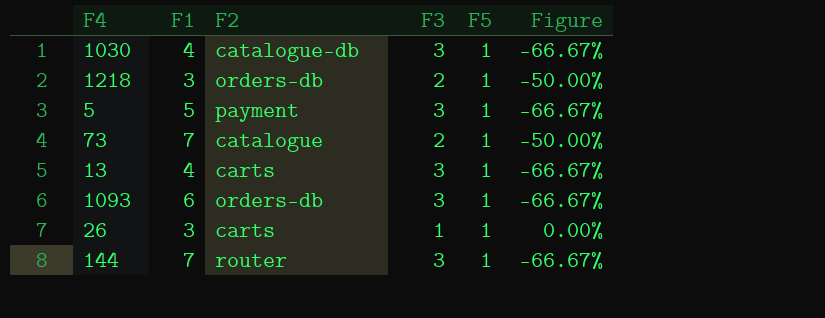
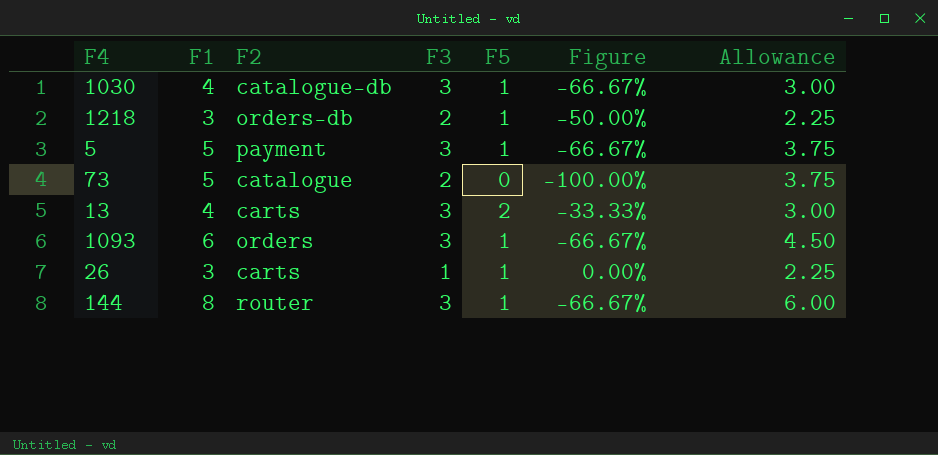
column Allowance | formula: none -> [F1] * 0.75
73 | F1: 7 -> 5
73 | F5: 1 -> 0
73 | Figure: -50.00% -> -100.00%
13 | F5: 1 -> 2
13 | Figure: -66.67% -> -33.33%
1093 | F2: orders-db -> orders
144 | F1: 7 -> 8

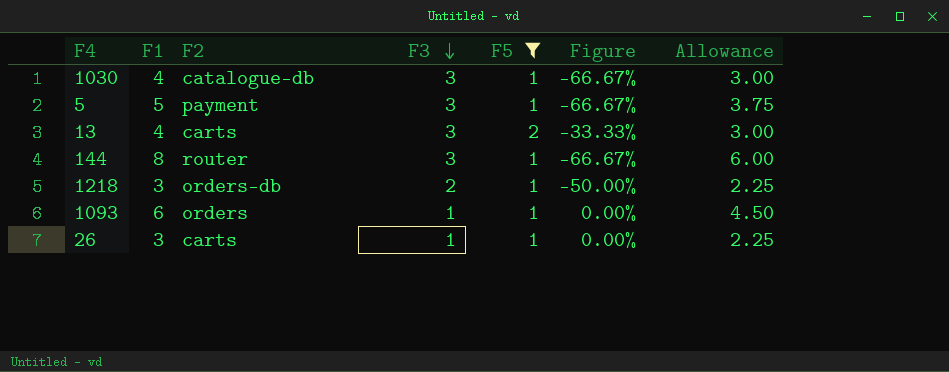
filter: none -> F5 != 0
row order: none -> F3 descending
1093 | F3: 3 -> 1
1093 | Figure: -66.67% -> 0.00%

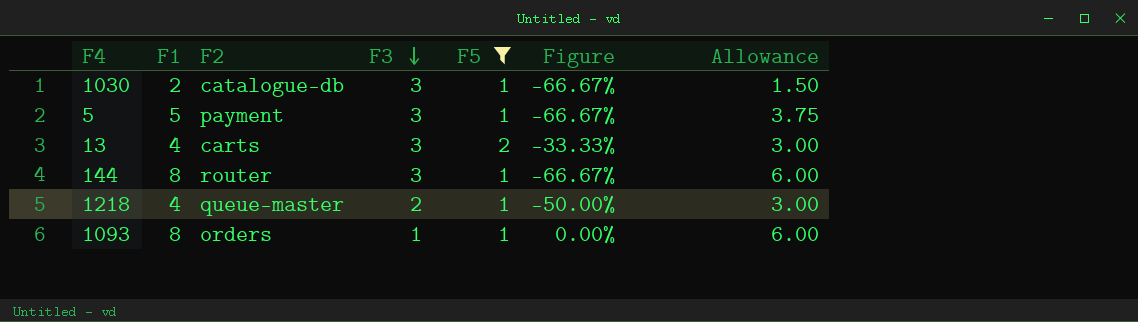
row 26: 3 | carts | 1 | 1 | 0.00% | 2.25 -> none
1030 | F1: 4 -> 2
1030 | Allowance: 3.00 -> 1.50
1218 | F1: 3 -> 4
1218 | F2: orders-db -> queue-master
1218 | Allowance: 2.25 -> 3.00
1093 | F1: 6 -> 8
1093 | Allowance: 4.50 -> 6.00

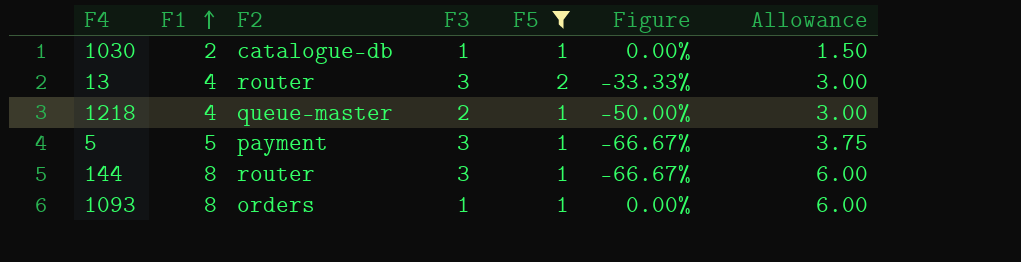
row order: F3 descending -> F1 ascending
1030 | F3: 3 -> 1
1030 | Figure: -66.67% -> 0.00%
13 | F2: carts -> router

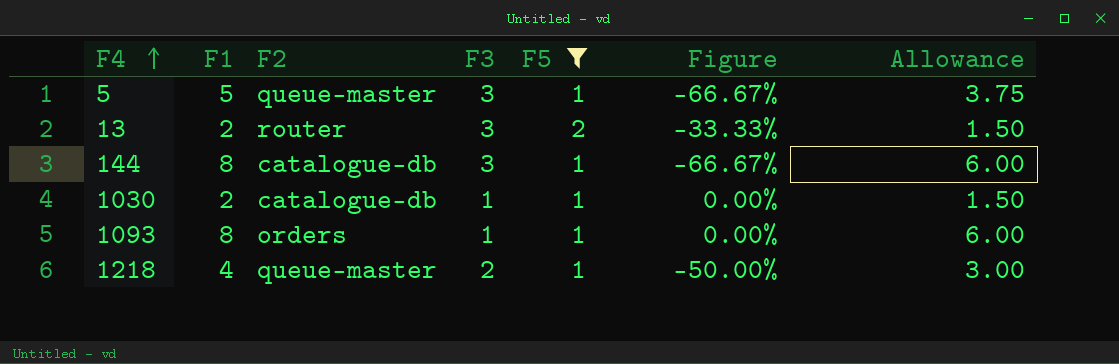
row order: F1 ascending -> F4 ascending
5 | F2: payment -> queue-master
13 | F1: 4 -> 2
13 | Allowance: 3.00 -> 1.50
144 | F2: router -> catalogue-db

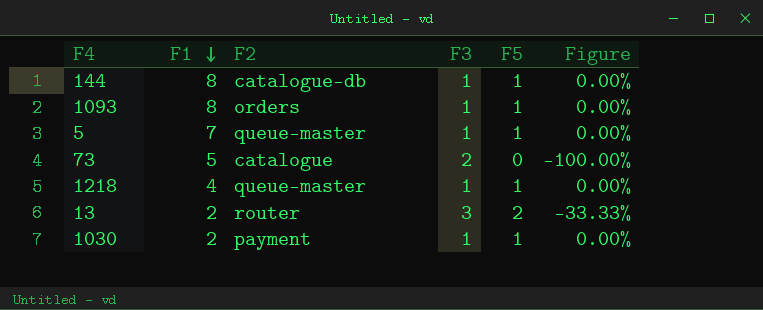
filter: F5 != 0 -> none
row order: F4 ascending -> F1 descending
column Allowance | formula: [F1] * 0.75 -> none
144 | F3: 3 -> 1
144 | Figure: -66.67% -> 0.00%
5 | F1: 5 -> 7
5 | F3: 3 -> 1
5 | Figure: -66.67% -> 0.00%
1218 | F3: 2 -> 1
1218 | Figure: -50.00% -> 0.00%
1030 | F2: catalogue-db -> payment

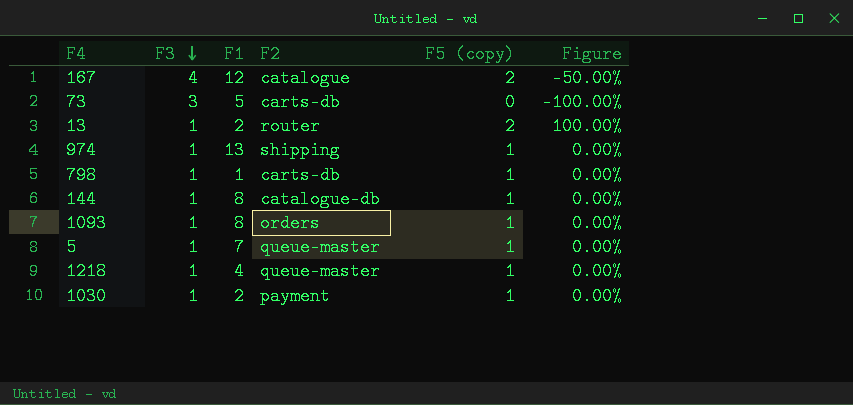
row order: F1 descending -> F3 descending
column F3 | position: 4 -> 2
column name: F5 -> F5 (copy)
row 167: none -> 4 | 12 | catalogue | 2 | -50.00%
73 | F3: 2 -> 3
73 | F2: catalogue -> carts-db
13 | F3: 3 -> 1
13 | Figure: -33.33% -> 100.00%
row 974: none -> 1 | 13 | shipping | 1 | 0.00%
row 798: none -> 1 | 1 | carts-db | 1 | 0.00%

